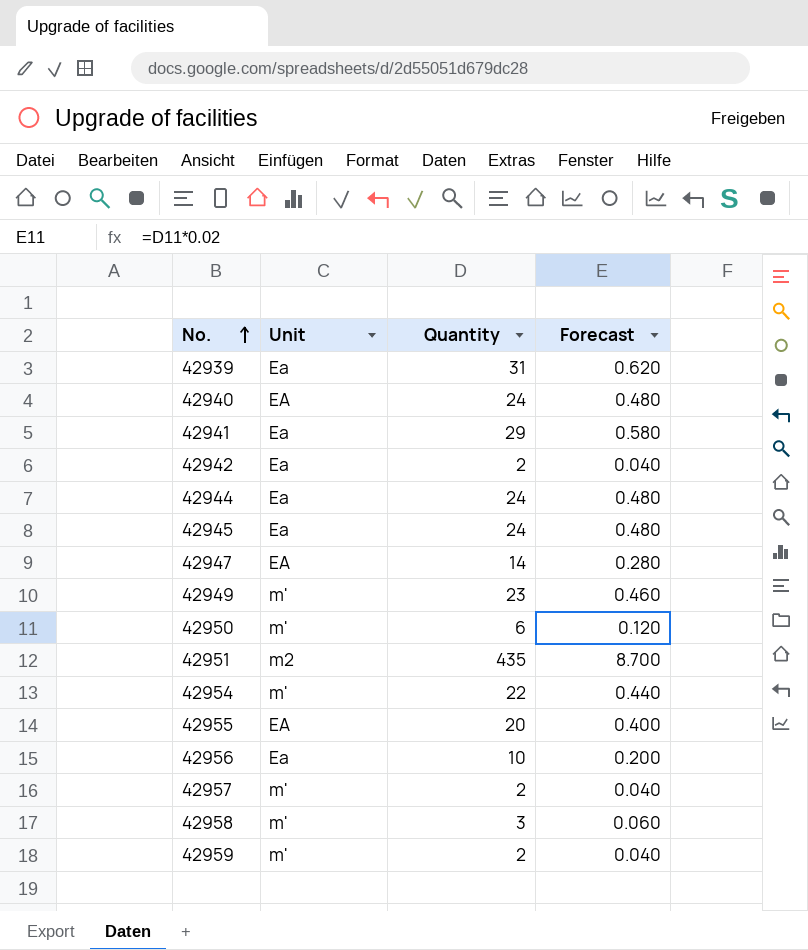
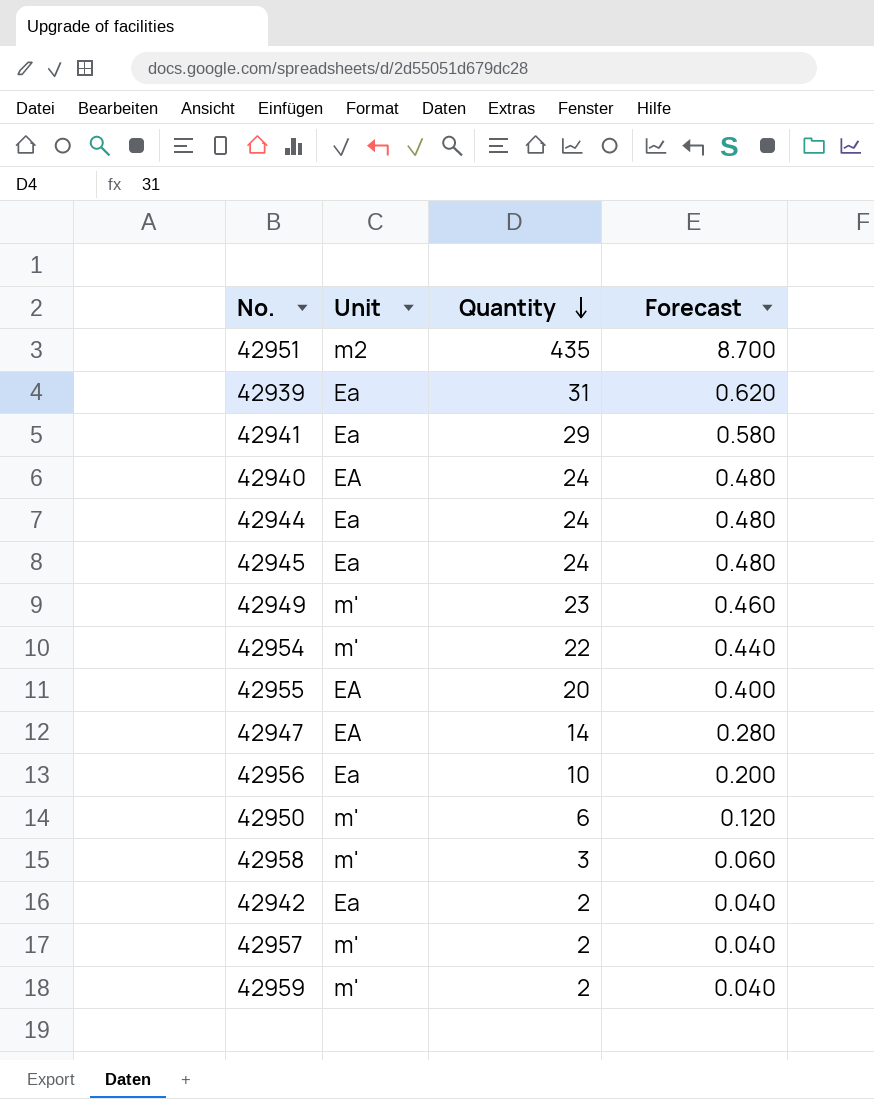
row order: No. ascending -> Quantity descending

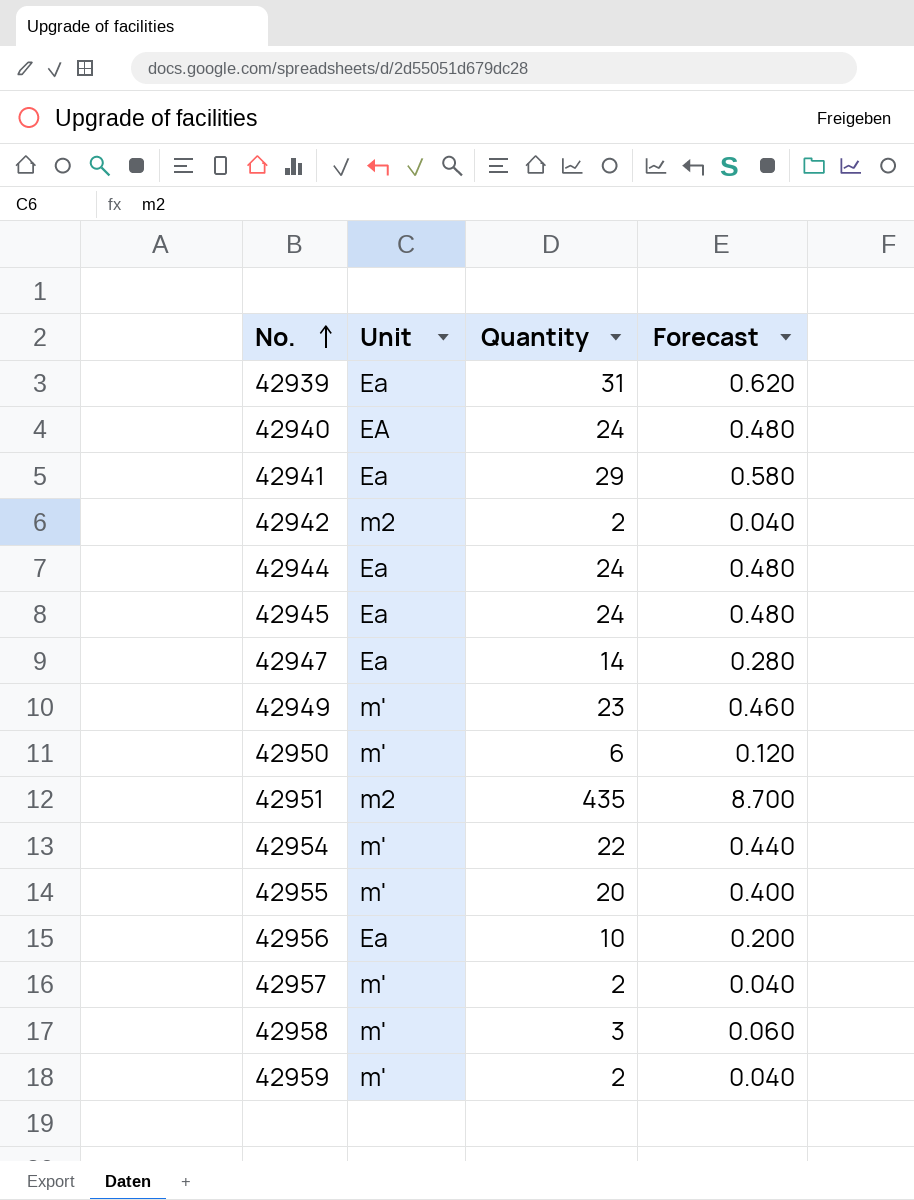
row order: Quantity descending -> No. ascending
42942 | Unit: Ea -> m2
42947 | Unit: EA -> Ea
42955 | Unit: EA -> m'

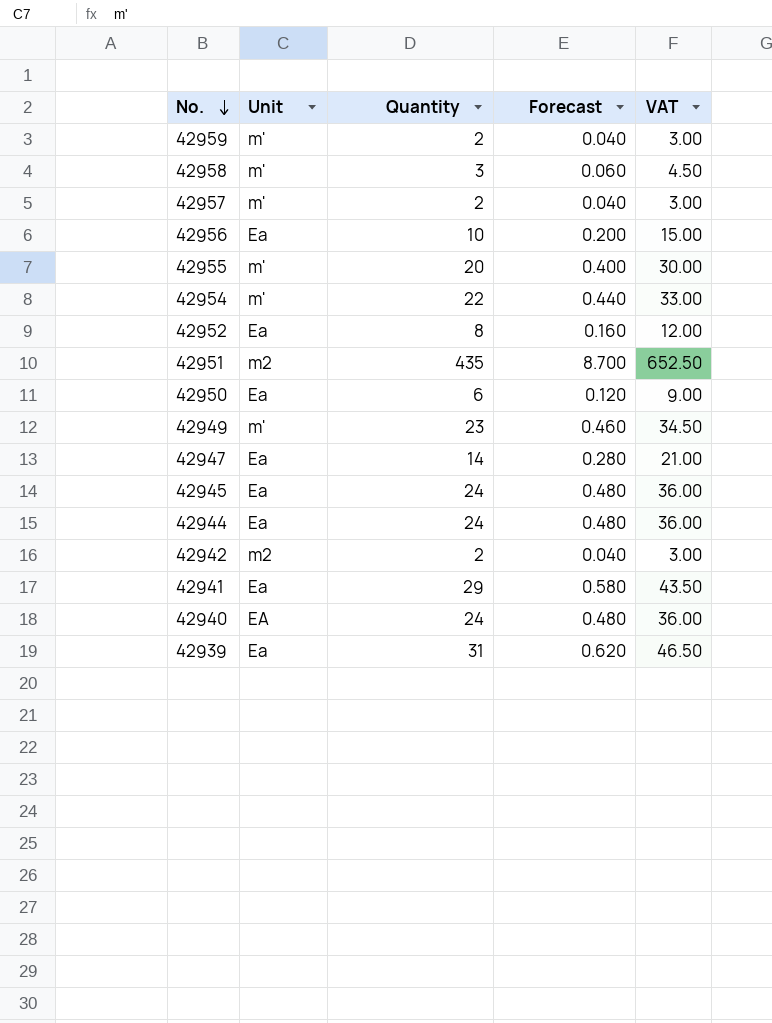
row order: No. ascending -> No. descending
column VAT | formula: none -> [Quantity] * 1.5
row 42952: none -> Ea | 8 | 0.160 | 12.00
42950 | Unit: m' -> Ea

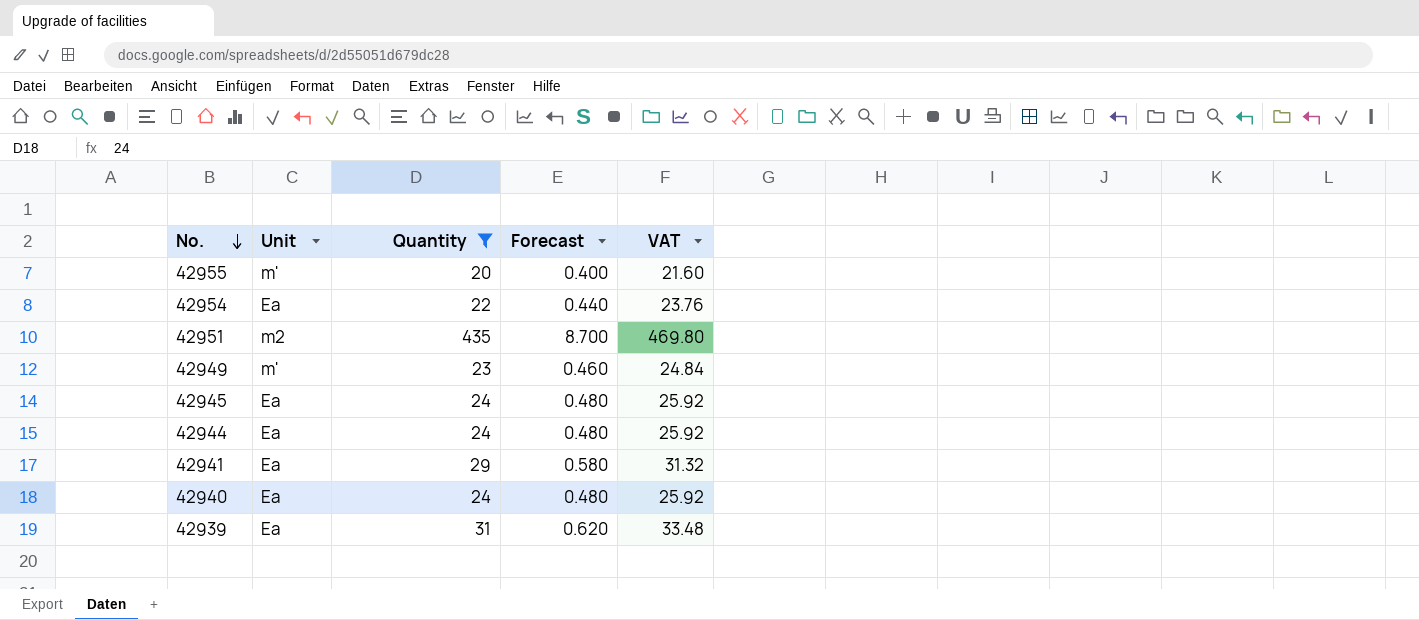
filter: none -> Quantity >= 20
column VAT | formula: [Quantity] * 1.5 -> [Quantity] * 1.08
42954 | Unit: m' -> Ea
42940 | Unit: EA -> Ea

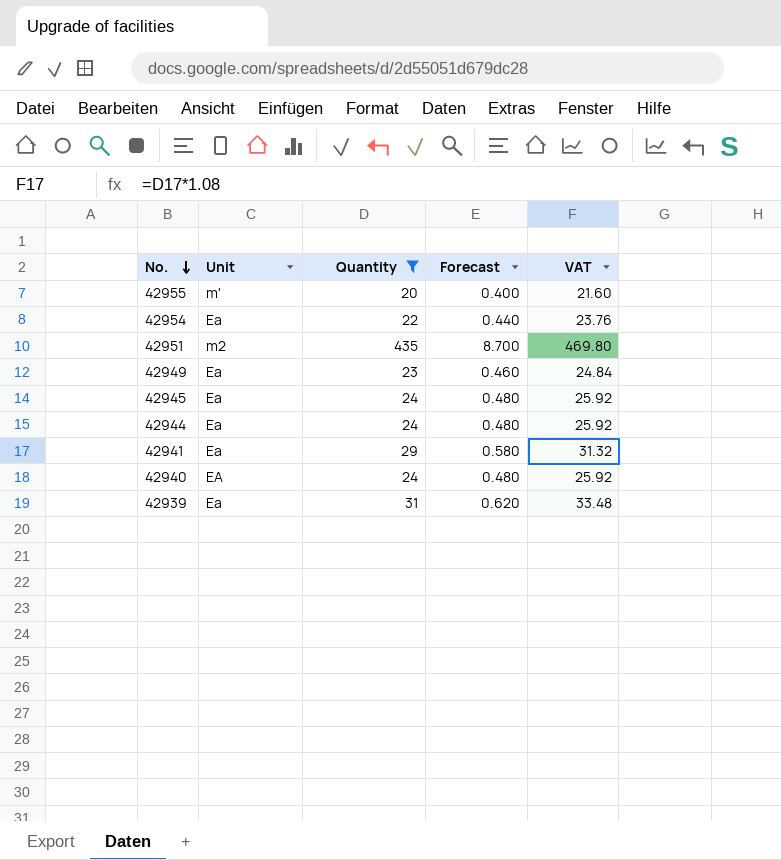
42949 | Unit: m' -> Ea
42940 | Unit: Ea -> EA

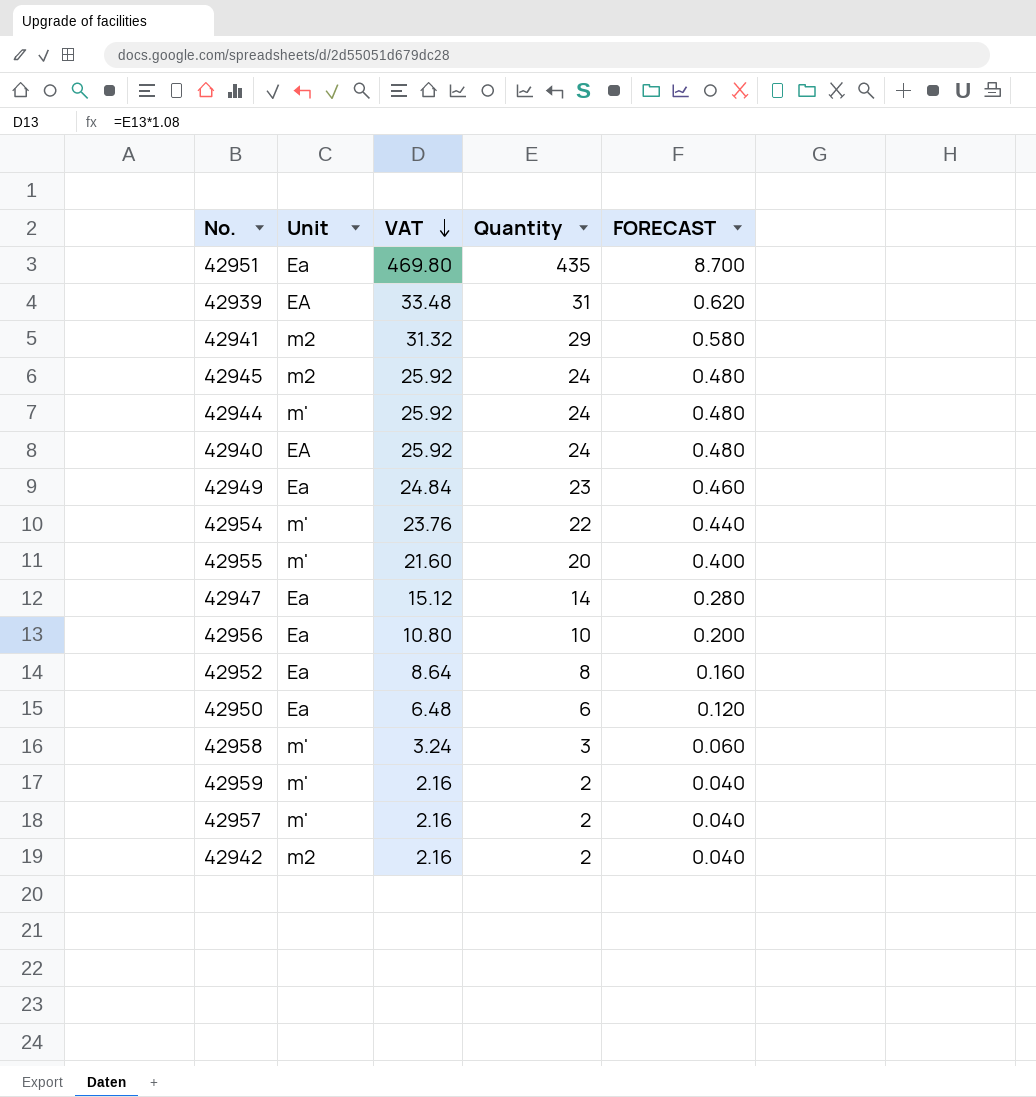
filter: Quantity >= 20 -> none
row order: No. descending -> VAT descending
column VAT | position: 5 -> 3
column name: Forecast -> FORECAST
42951 | Unit: m2 -> Ea
42939 | Unit: Ea -> EA
42941 | Unit: Ea -> m2
42945 | Unit: Ea -> m2
42944 | Unit: Ea -> m'
42954 | Unit: Ea -> m'

